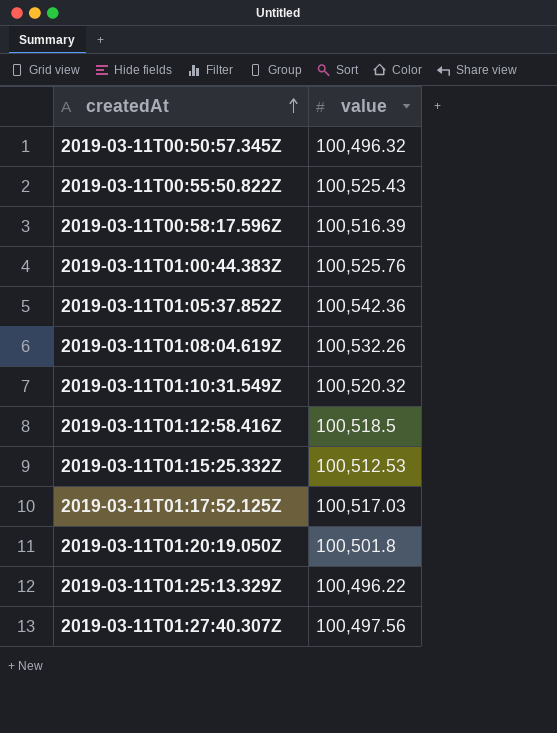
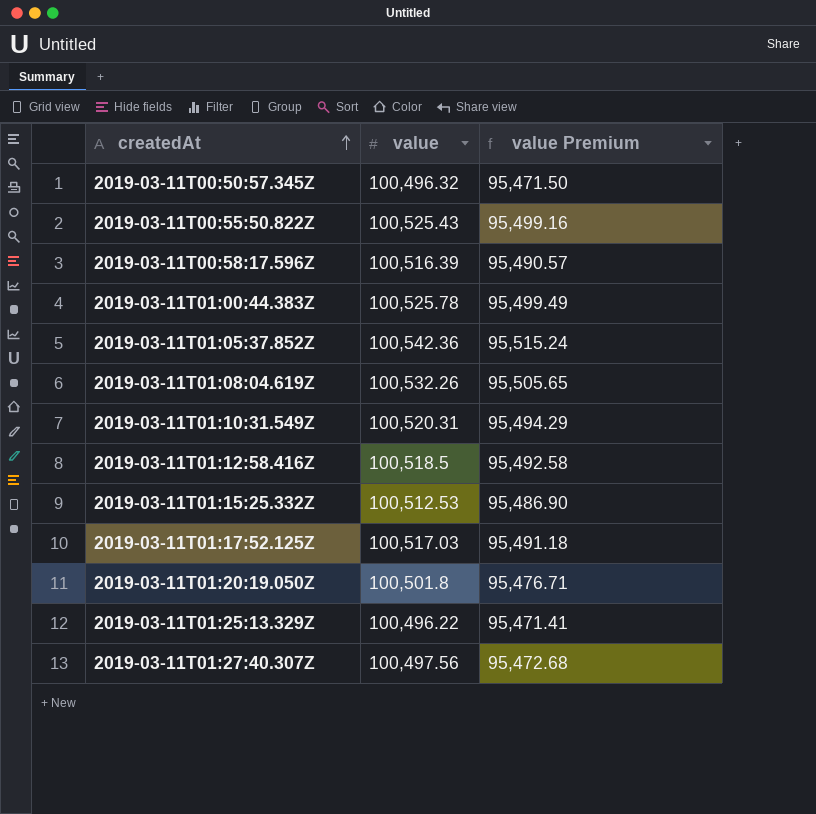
column value Premium | formula: none -> [value] * 0.95
2019-03-11T01:00:44.383Z | value: 100,525.76 -> 100,525.78
2019-03-11T01:10:31.549Z | value: 100,520.32 -> 100,520.31

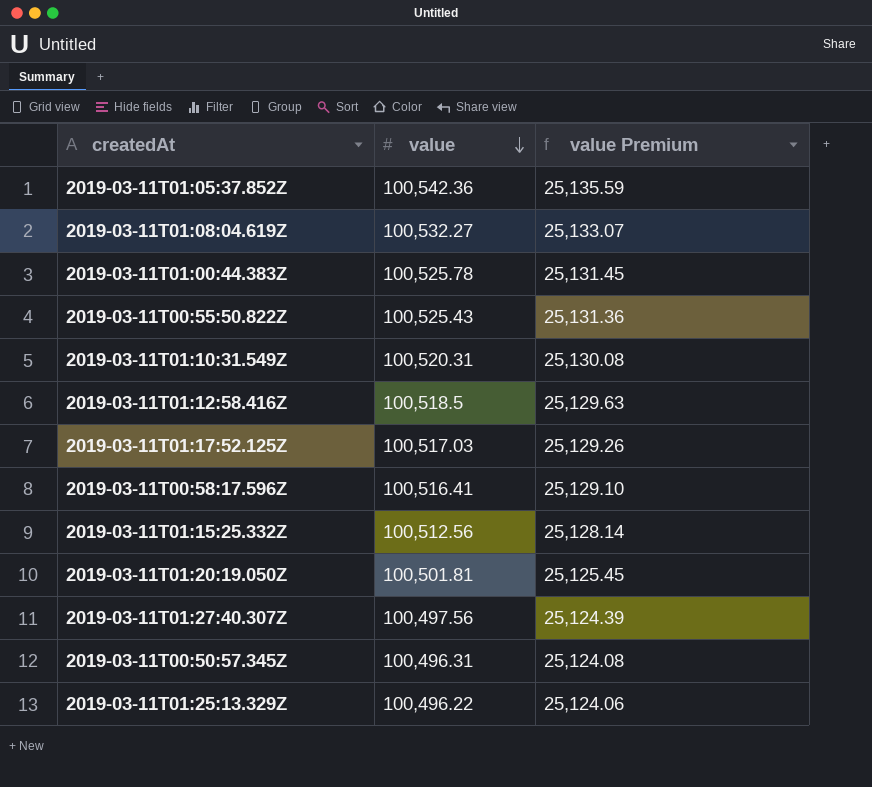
row order: createdAt ascending -> value descending
column value Premium | formula: [value] * 0.95 -> [value] * 0.25
2019-03-11T01:08:04.619Z | value: 100,532.26 -> 100,532.27
2019-03-11T00:58:17.596Z | value: 100,516.39 -> 100,516.41
2019-03-11T01:15:25.332Z | value: 100,512.53 -> 100,512.56
2019-03-11T01:20:19.050Z | value: 100,501.8 -> 100,501.81
2019-03-11T00:50:57.345Z | value: 100,496.32 -> 100,496.31

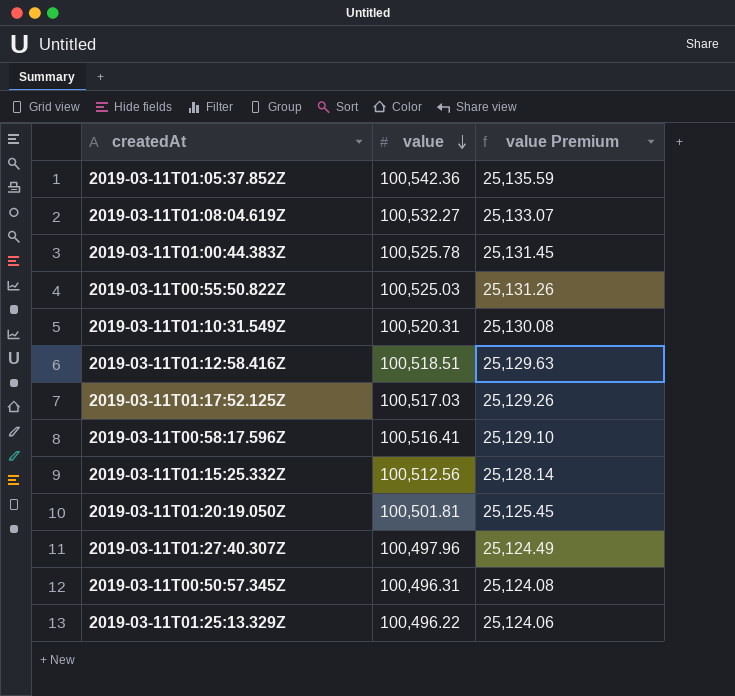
2019-03-11T00:55:50.822Z | value: 100,525.43 -> 100,525.03
2019-03-11T00:55:50.822Z | value Premium: 25,131.36 -> 25,131.26
2019-03-11T01:12:58.416Z | value: 100,518.5 -> 100,518.51
2019-03-11T01:27:40.307Z | value: 100,497.56 -> 100,497.96
2019-03-11T01:27:40.307Z | value Premium: 25,124.39 -> 25,124.49

